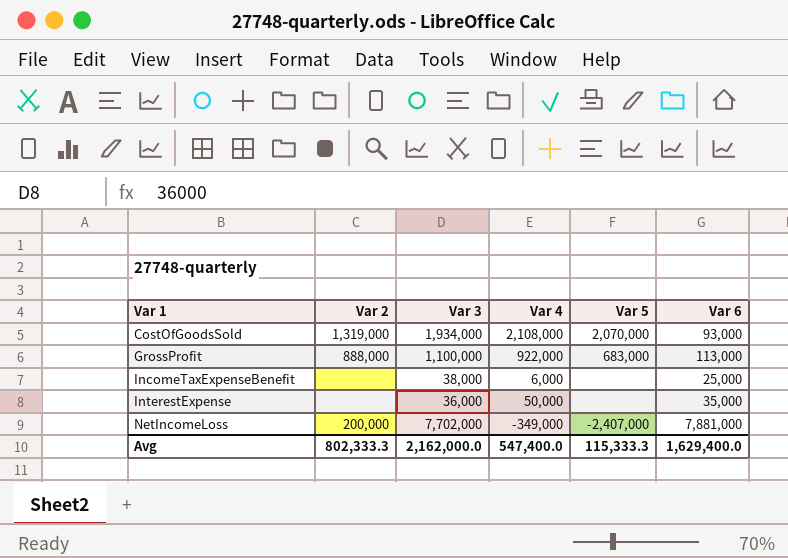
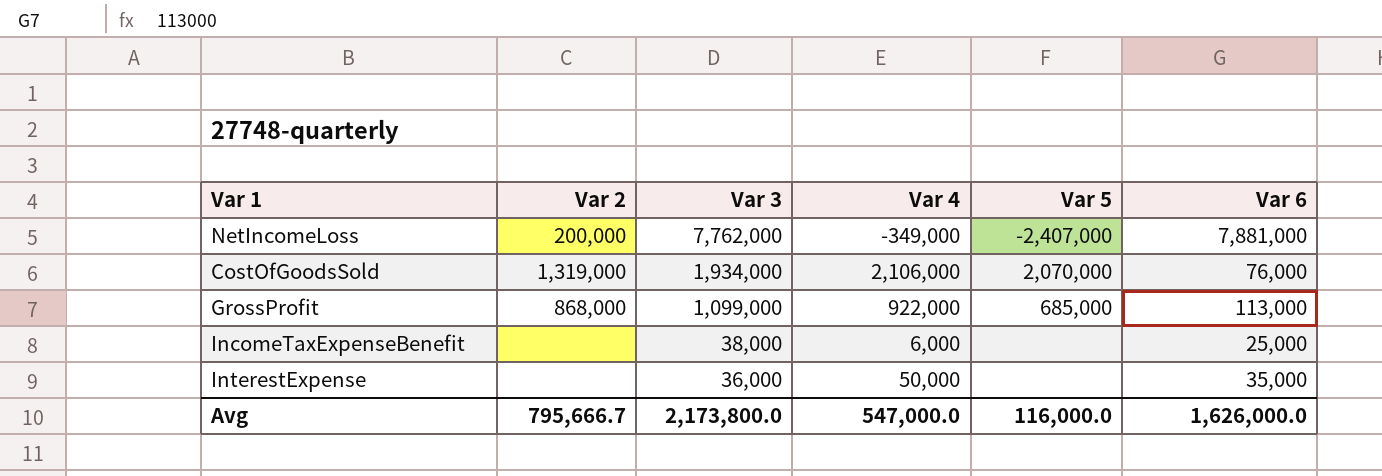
row order: Var 1 ascending -> Var 3 descending
NetIncomeLoss | Var 3: 7,702,000 -> 7,762,000
CostOfGoodsSold | Var 4: 2,108,000 -> 2,106,000
CostOfGoodsSold | Var 6: 93,000 -> 76,000
GrossProfit | Var 2: 888,000 -> 868,000
GrossProfit | Var 3: 1,100,000 -> 1,099,000
GrossProfit | Var 5: 683,000 -> 685,000
Avg | Var 2: 802,333.3 -> 795,666.7
Avg | Var 3: 2,162,000.0 -> 2,173,800.0
Avg | Var 4: 547,400.0 -> 547,000.0
Avg | Var 5: 115,333.3 -> 116,000.0
Avg | Var 6: 1,629,400.0 -> 1,626,000.0

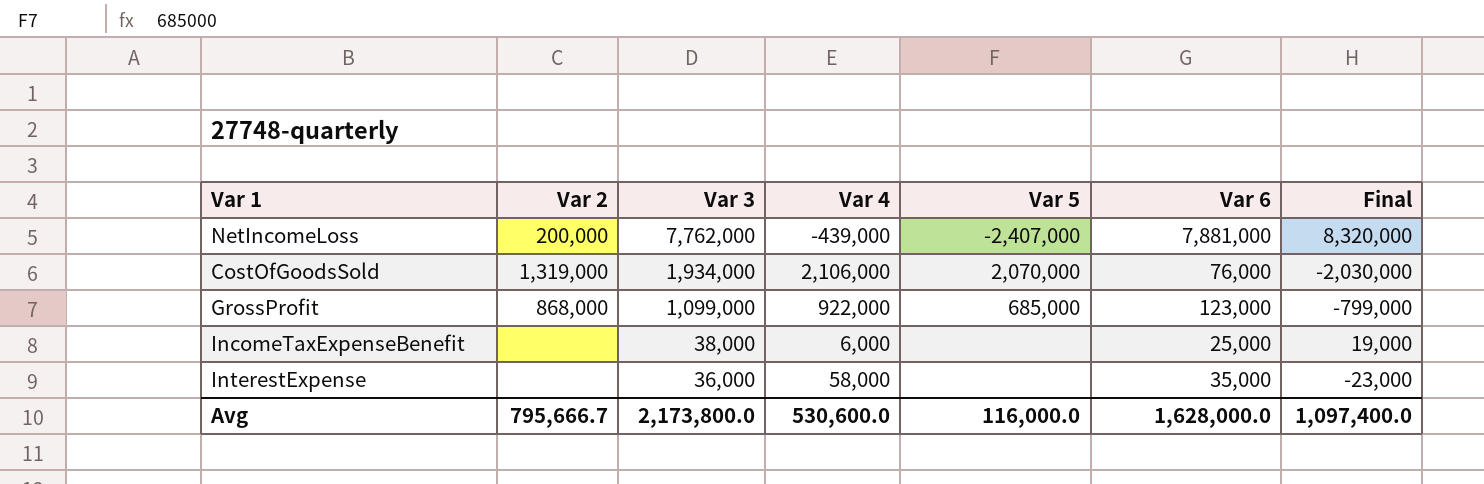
column Final | formula: none -> [Var 6] - [Var 4]
NetIncomeLoss | Var 4: -349,000 -> -439,000
GrossProfit | Var 6: 113,000 -> 123,000
InterestExpense | Var 4: 50,000 -> 58,000
Avg | Var 4: 547,000.0 -> 530,600.0
Avg | Var 6: 1,626,000.0 -> 1,628,000.0

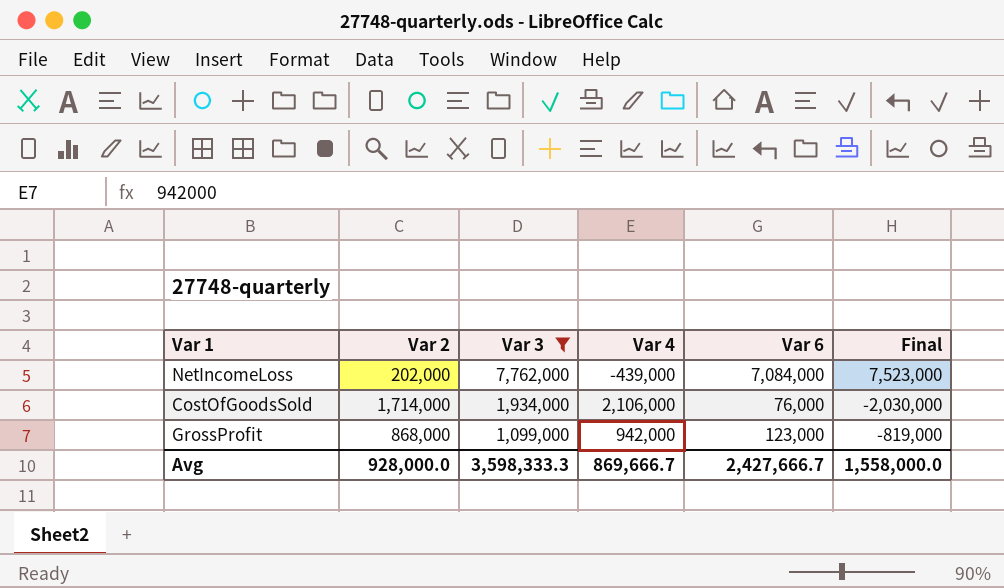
filter: none -> Var 3 >= 1,099,000
column Var 5 | position: 5 -> none
NetIncomeLoss | Var 2: 200,000 -> 202,000
NetIncomeLoss | Var 6: 7,881,000 -> 7,084,000
NetIncomeLoss | Final: 8,320,000 -> 7,523,000
CostOfGoodsSold | Var 2: 1,319,000 -> 1,714,000
GrossProfit | Var 4: 922,000 -> 942,000
GrossProfit | Final: -799,000 -> -819,000
Avg | Var 2: 795,666.7 -> 928,000.0
Avg | Var 3: 2,173,800.0 -> 3,598,333.3
Avg | Var 4: 530,600.0 -> 869,666.7
Avg | Var 6: 1,628,000.0 -> 2,427,666.7
Avg | Final: 1,097,400.0 -> 1,558,000.0

